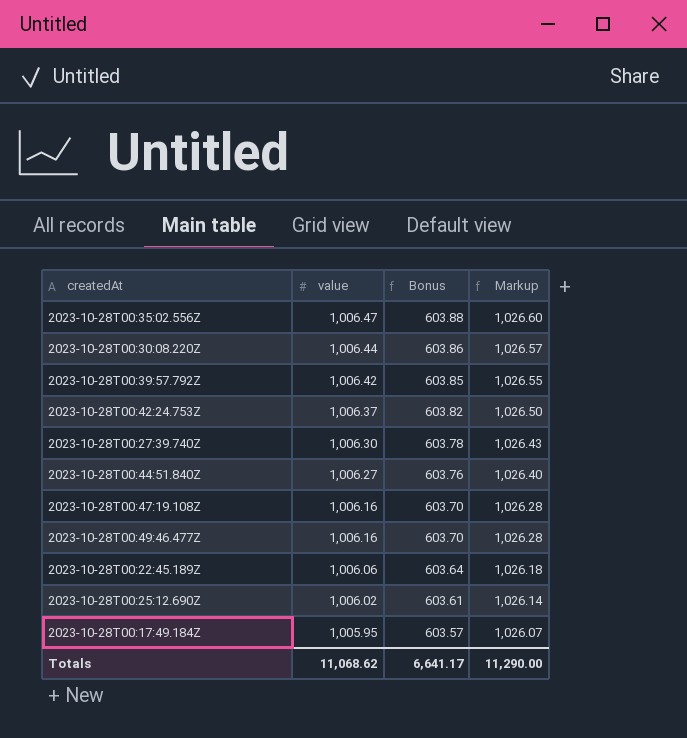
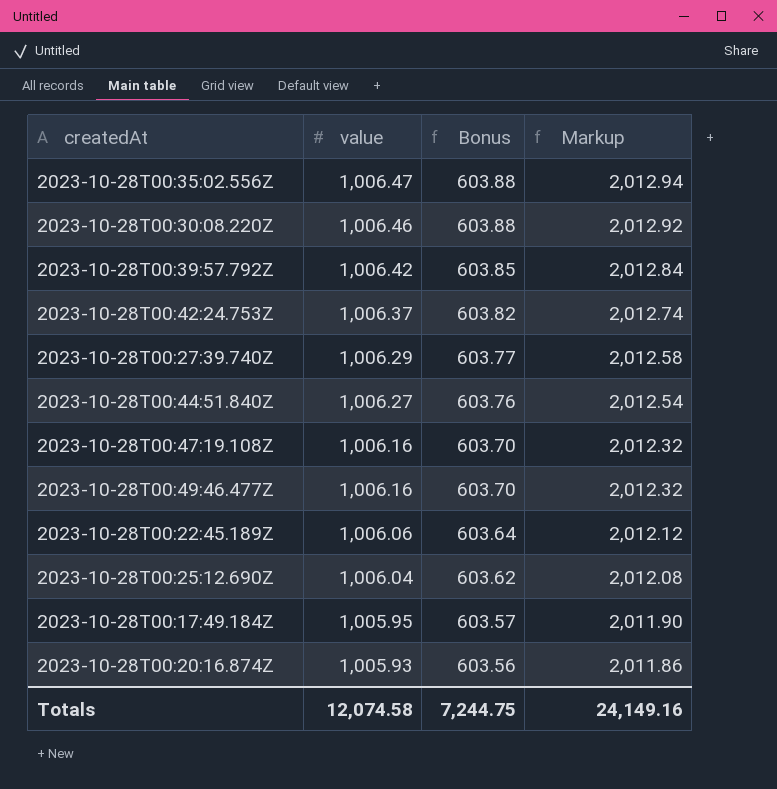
column Markup | formula: [value] * 1.02 -> [value] * 2
2023-10-28T00:30:08.220Z | value: 1,006.44 -> 1,006.46
2023-10-28T00:30:08.220Z | Bonus: 603.86 -> 603.88
2023-10-28T00:27:39.740Z | value: 1,006.30 -> 1,006.29
2023-10-28T00:27:39.740Z | Bonus: 603.78 -> 603.77
2023-10-28T00:25:12.690Z | value: 1,006.02 -> 1,006.04
2023-10-28T00:25:12.690Z | Bonus: 603.61 -> 603.62
row 2023-10-28T00:20:16.874Z: none -> 1,005.93 | 603.56 | 2,011.86
Totals | value: 11,068.62 -> 12,074.58
Totals | Bonus: 6,641.17 -> 7,244.75
Totals | Markup: 11,290.00 -> 24,149.16

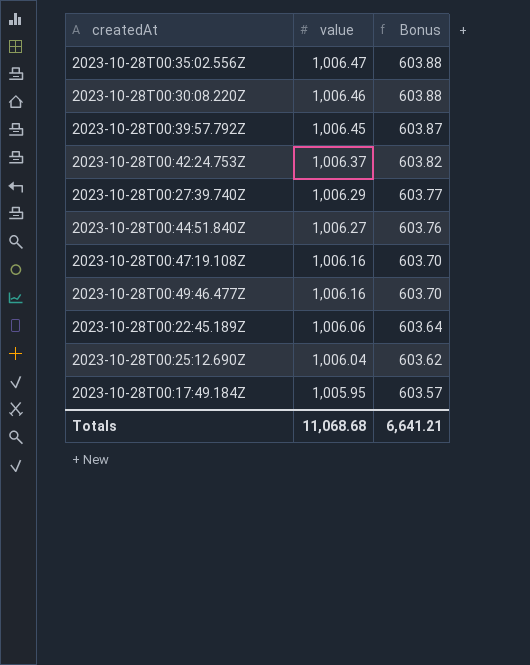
column Markup | formula: [value] * 2 -> none
row 2023-10-28T00:20:16.874Z: 1,005.93 | 603.56 | 2,011.86 -> none
2023-10-28T00:39:57.792Z | value: 1,006.42 -> 1,006.45
2023-10-28T00:39:57.792Z | Bonus: 603.85 -> 603.87
Totals | value: 12,074.58 -> 11,068.68
Totals | Bonus: 7,244.75 -> 6,641.21

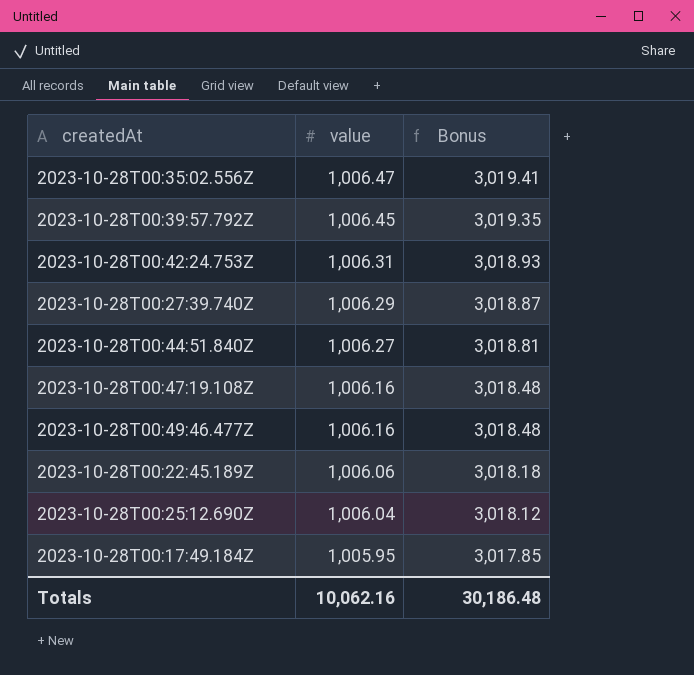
column Bonus | formula: [value] * 0.6 -> [value] * 3
row 2023-10-28T00:30:08.220Z: 1,006.46 | 603.88 -> none
2023-10-28T00:42:24.753Z | value: 1,006.37 -> 1,006.31
Totals | value: 11,068.68 -> 10,062.16
Totals | Bonus: 6,641.21 -> 30,186.48

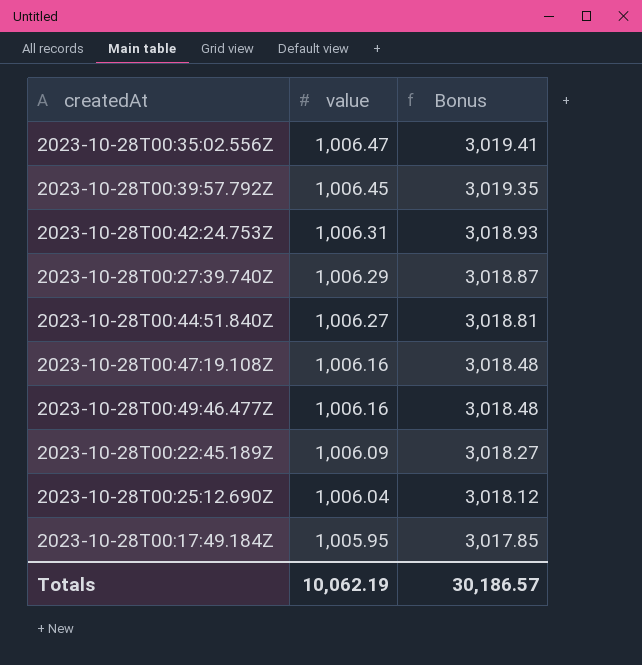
2023-10-28T00:22:45.189Z | value: 1,006.06 -> 1,006.09
2023-10-28T00:22:45.189Z | Bonus: 3,018.18 -> 3,018.27
Totals | value: 10,062.16 -> 10,062.19
Totals | Bonus: 30,186.48 -> 30,186.57

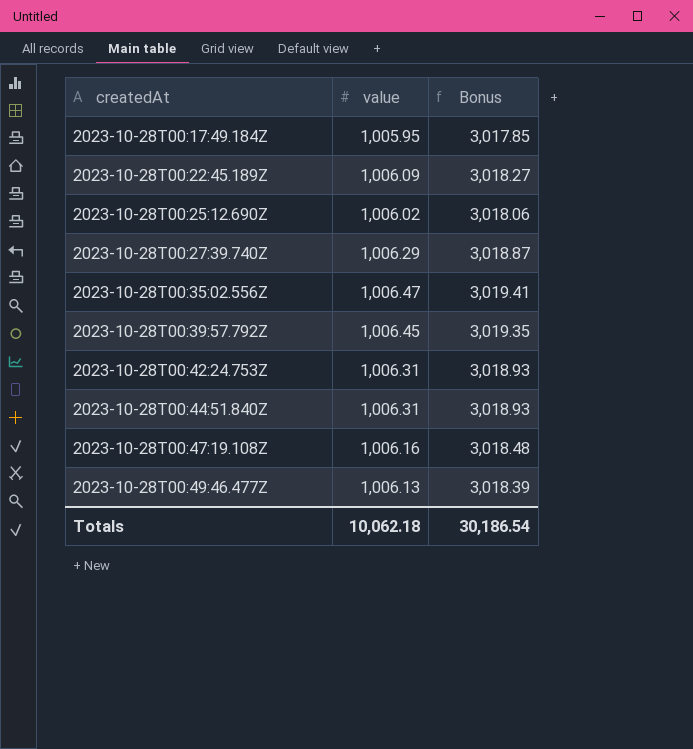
row order: value descending -> createdAt ascending
2023-10-28T00:25:12.690Z | value: 1,006.04 -> 1,006.02
2023-10-28T00:25:12.690Z | Bonus: 3,018.12 -> 3,018.06
2023-10-28T00:44:51.840Z | value: 1,006.27 -> 1,006.31
2023-10-28T00:44:51.840Z | Bonus: 3,018.81 -> 3,018.93
2023-10-28T00:49:46.477Z | value: 1,006.16 -> 1,006.13
2023-10-28T00:49:46.477Z | Bonus: 3,018.48 -> 3,018.39
Totals | value: 10,062.19 -> 10,062.18
Totals | Bonus: 30,186.57 -> 30,186.54

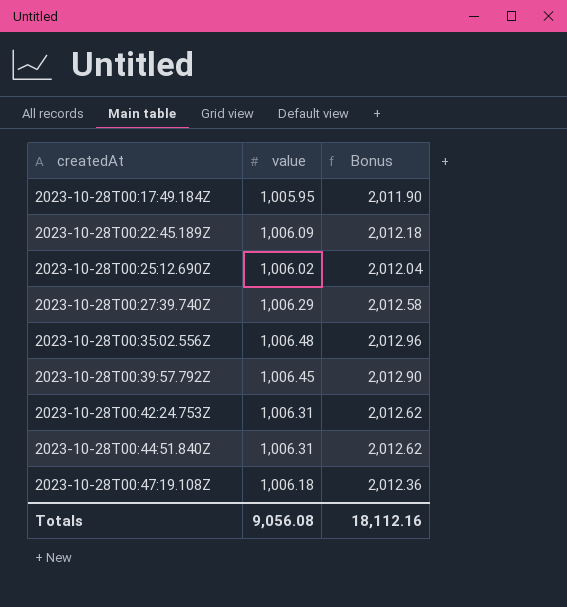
column Bonus | formula: [value] * 3 -> [value] * 2
row 2023-10-28T00:49:46.477Z: 1,006.13 | 3,018.39 -> none
2023-10-28T00:35:02.556Z | value: 1,006.47 -> 1,006.48
2023-10-28T00:47:19.108Z | value: 1,006.16 -> 1,006.18
Totals | value: 10,062.18 -> 9,056.08
Totals | Bonus: 30,186.54 -> 18,112.16

